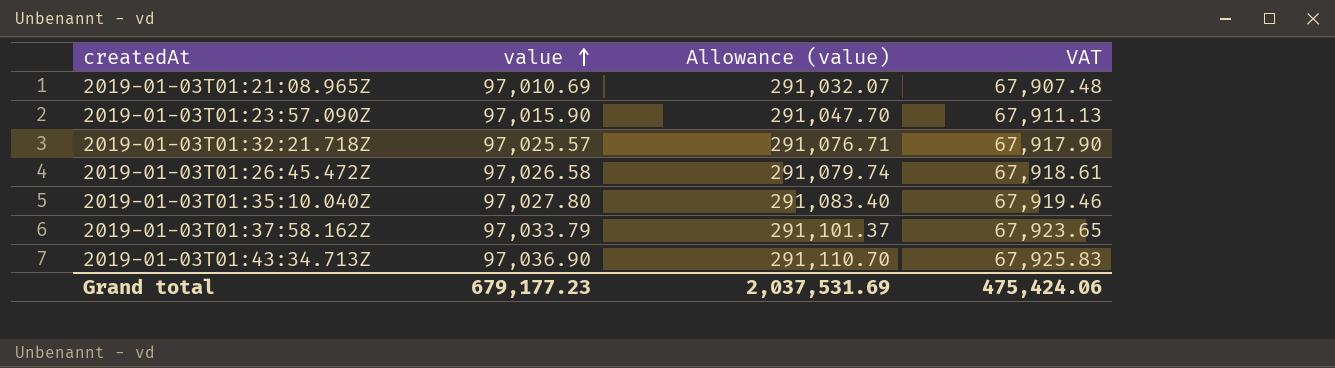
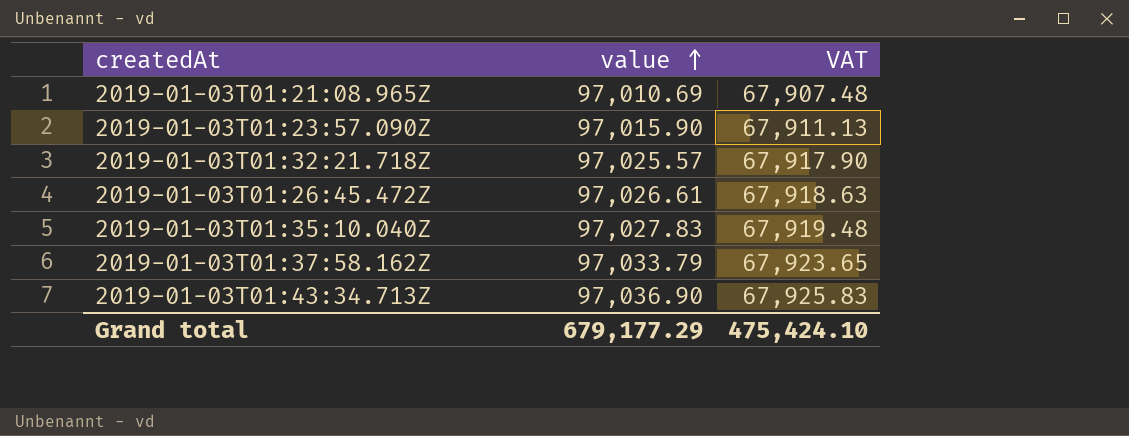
column Allowance (value) | formula: [value] * 3 -> none
2019-01-03T01:26:45.472Z | value: 97,026.58 -> 97,026.61
2019-01-03T01:26:45.472Z | VAT: 67,918.61 -> 67,918.63
2019-01-03T01:35:10.040Z | value: 97,027.80 -> 97,027.83
2019-01-03T01:35:10.040Z | VAT: 67,919.46 -> 67,919.48
Grand total | value: 679,177.23 -> 679,177.29
Grand total | VAT: 475,424.06 -> 475,424.10

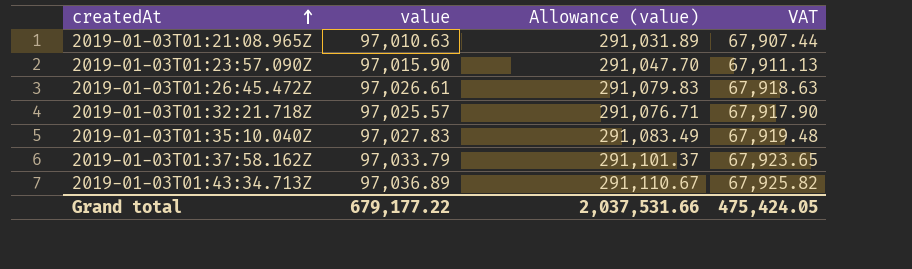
row order: value ascending -> createdAt ascending
column Allowance (value) | formula: none -> [value] * 3
2019-01-03T01:21:08.965Z | value: 97,010.69 -> 97,010.63
2019-01-03T01:21:08.965Z | VAT: 67,907.48 -> 67,907.44
2019-01-03T01:43:34.713Z | value: 97,036.90 -> 97,036.89
2019-01-03T01:43:34.713Z | VAT: 67,925.83 -> 67,925.82
Grand total | value: 679,177.29 -> 679,177.22
Grand total | VAT: 475,424.10 -> 475,424.05

